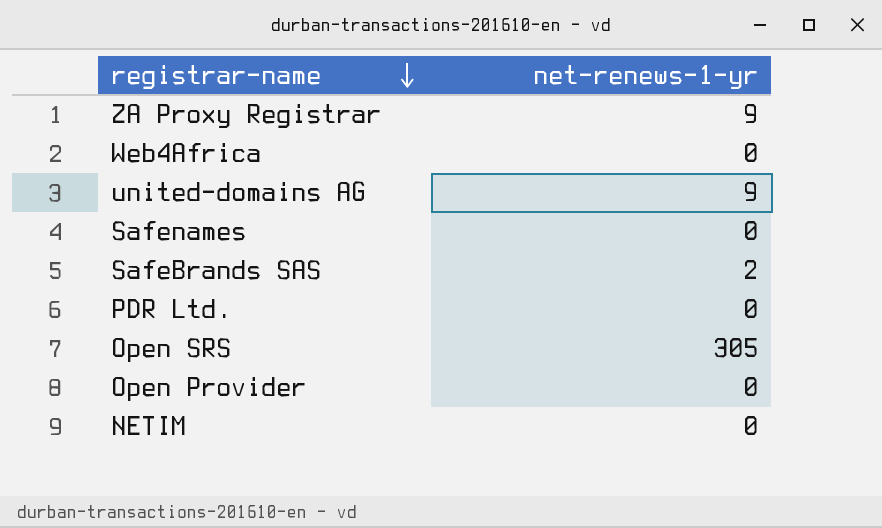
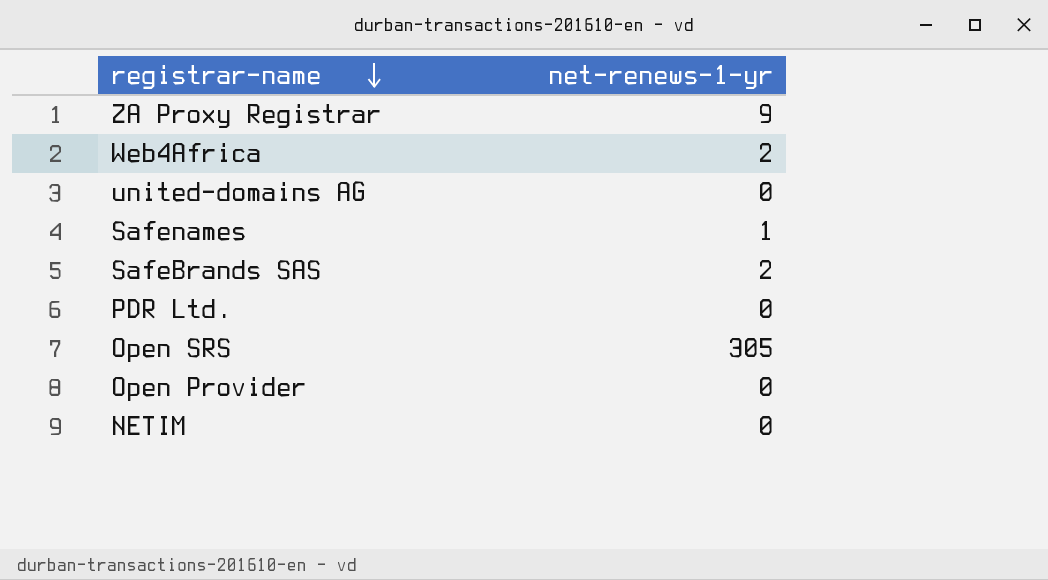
Web4Africa | net-renews-1-yr: 0 -> 2
united-domains AG | net-renews-1-yr: 9 -> 0
Safenames | net-renews-1-yr: 0 -> 1

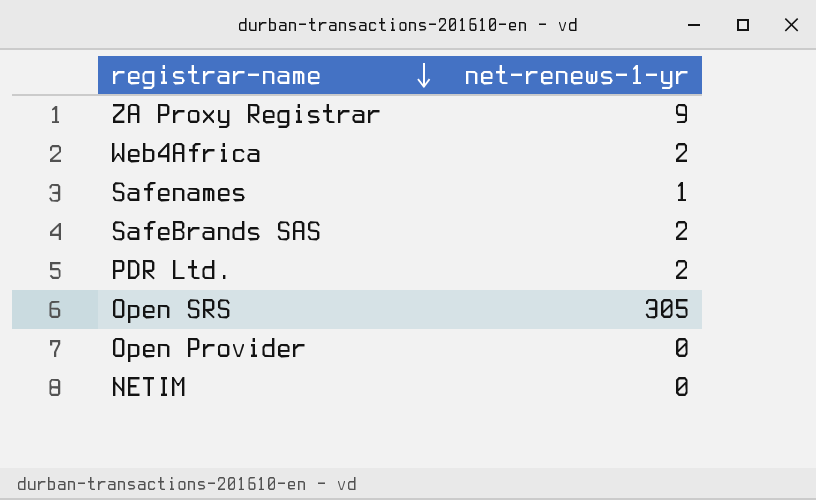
row united-domains AG: 0 -> none
PDR Ltd. | net-renews-1-yr: 0 -> 2

